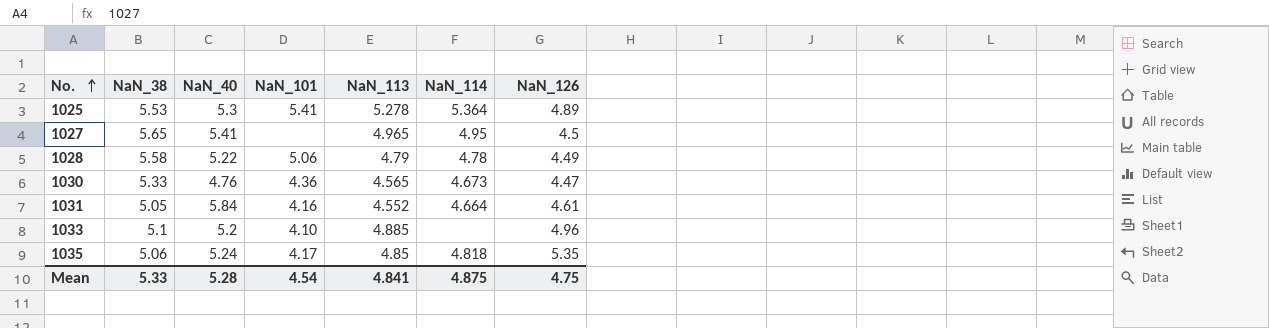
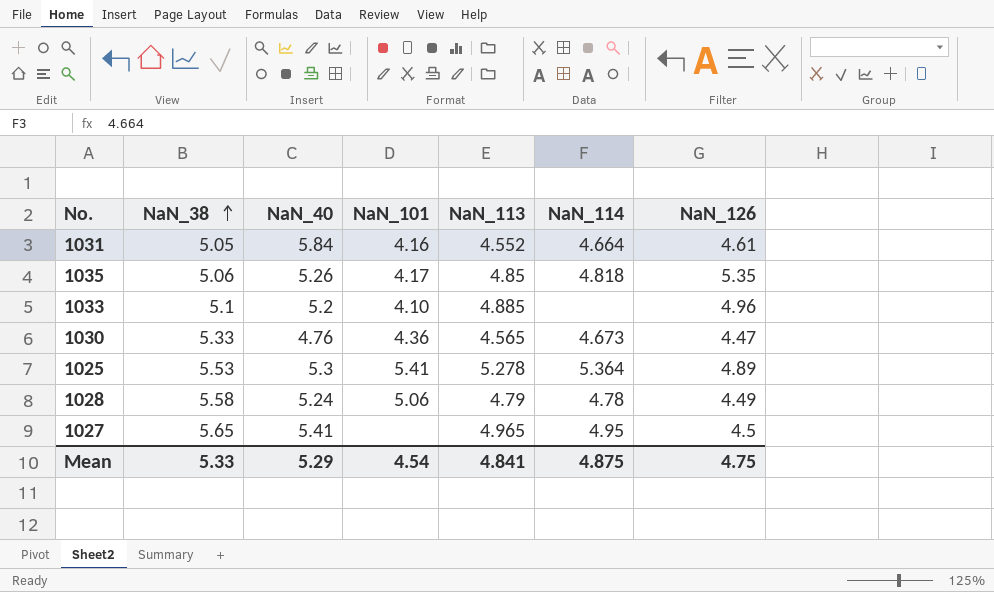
row order: No. ascending -> NaN_38 ascending
1035 | NaN_40: 5.24 -> 5.26
1028 | NaN_40: 5.22 -> 5.24
Mean | NaN_40: 5.28 -> 5.29

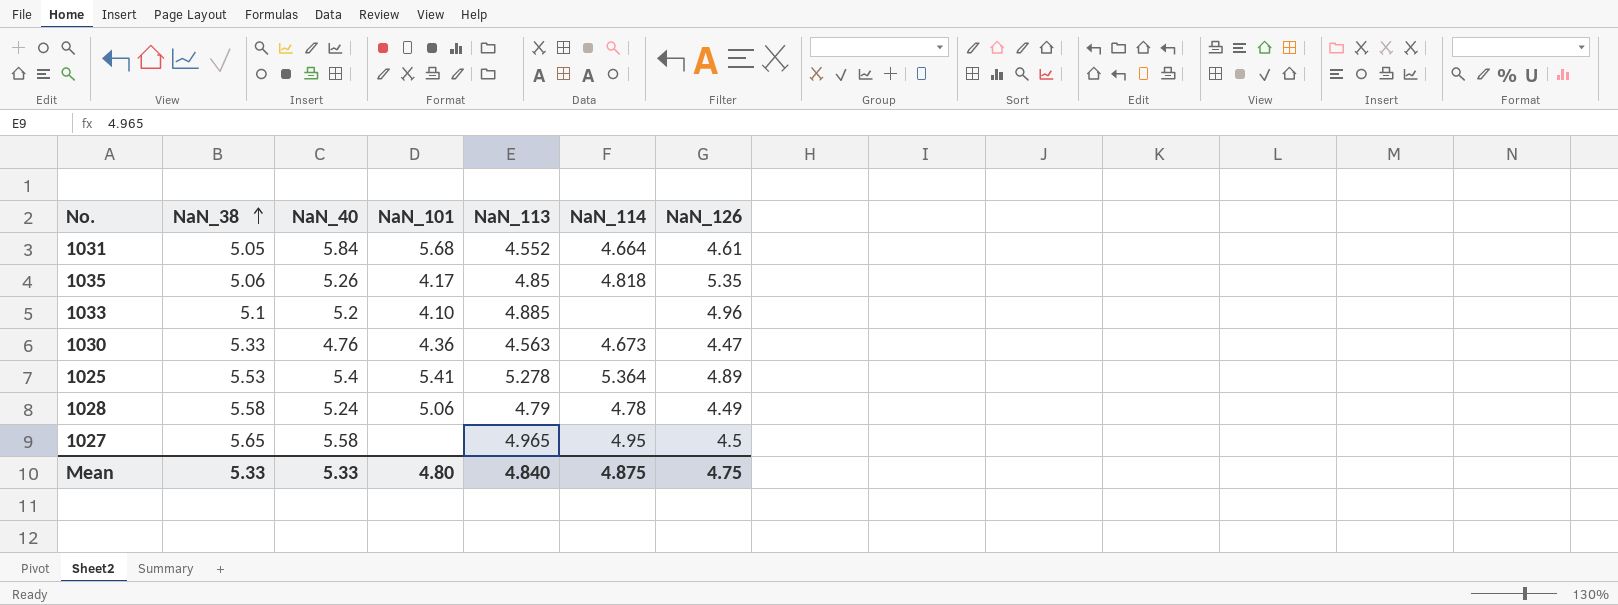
1031 | NaN_101: 4.16 -> 5.68
1030 | NaN_113: 4.565 -> 4.563
1025 | NaN_40: 5.3 -> 5.4
1027 | NaN_40: 5.41 -> 5.58
Mean | NaN_40: 5.29 -> 5.33
Mean | NaN_101: 4.54 -> 4.80
Mean | NaN_113: 4.841 -> 4.840

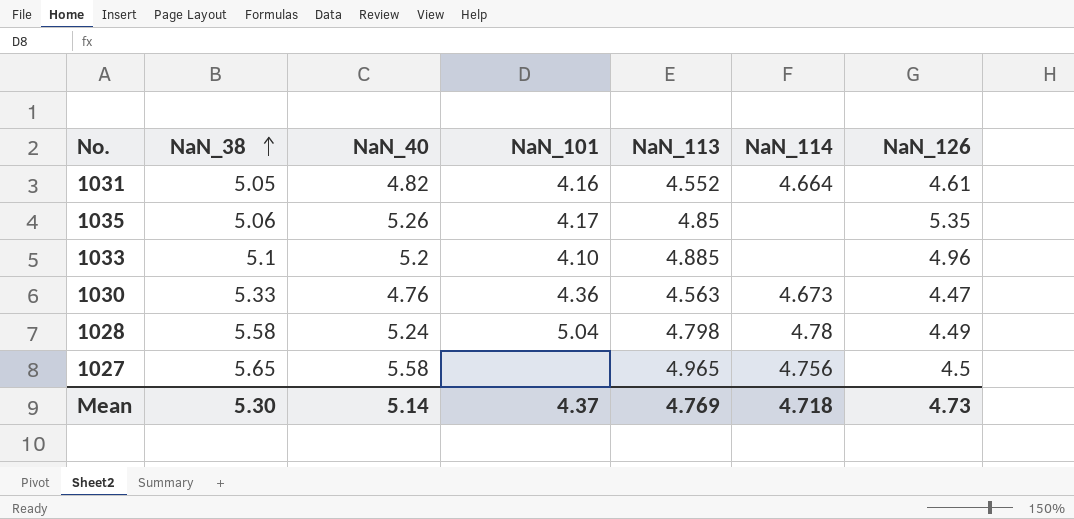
row 1025: 5.53 | 5.4 | 5.41 | 5.278 | 5.364 | 4.89 -> none
1031 | NaN_40: 5.84 -> 4.82
1031 | NaN_101: 5.68 -> 4.16
1035 | NaN_114: 4.818 -> none
1028 | NaN_101: 5.06 -> 5.04
1028 | NaN_113: 4.79 -> 4.798
1027 | NaN_114: 4.95 -> 4.756
Mean | NaN_38: 5.33 -> 5.30
Mean | NaN_40: 5.33 -> 5.14
Mean | NaN_101: 4.80 -> 4.37
Mean | NaN_113: 4.840 -> 4.769
Mean | NaN_114: 4.875 -> 4.718
Mean | NaN_126: 4.75 -> 4.73

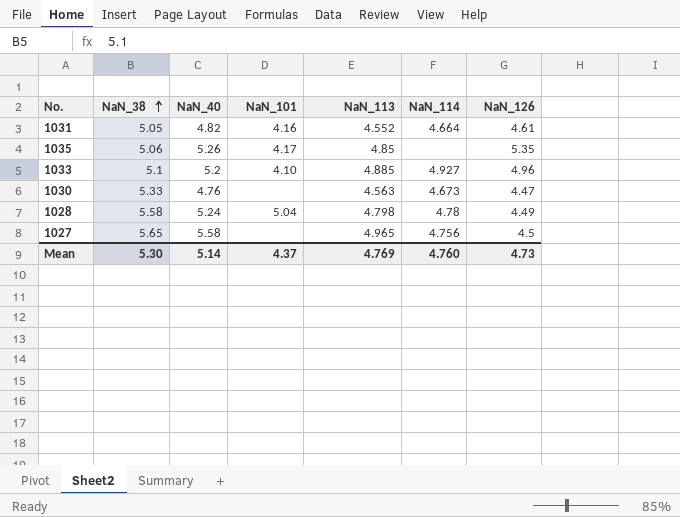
1033 | NaN_114: none -> 4.927
1030 | NaN_101: 4.36 -> none
Mean | NaN_114: 4.718 -> 4.760

